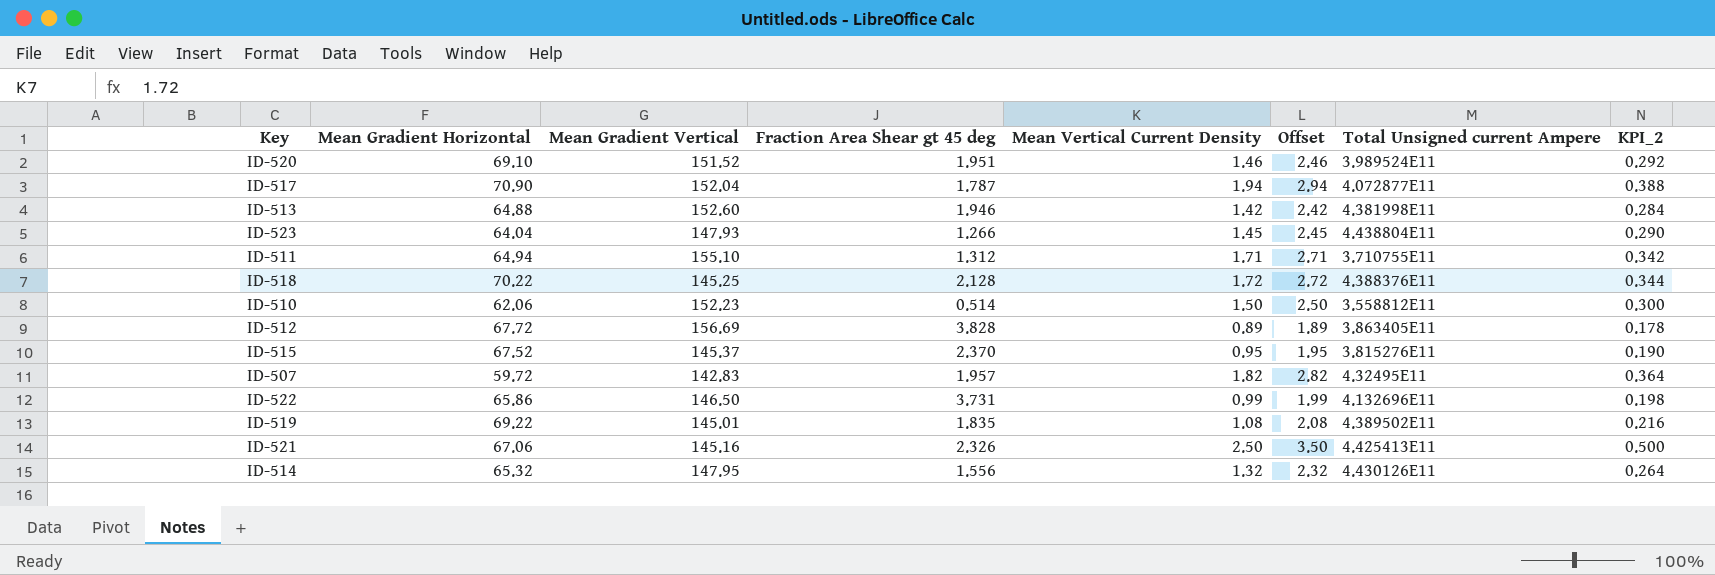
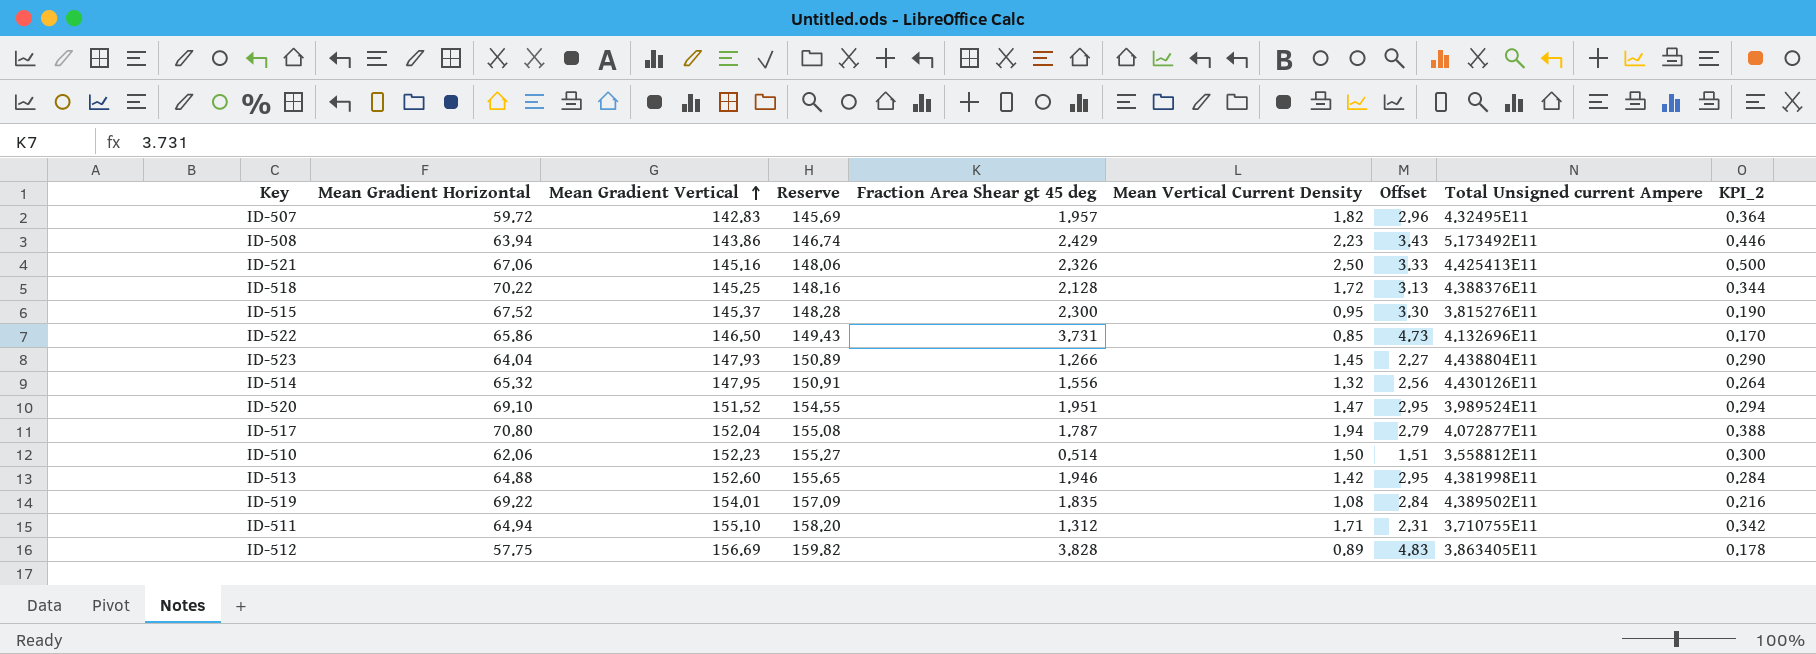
row order: none -> Mean Gradient Vertical ascending
column Reserve | formula: none -> [Mean Gradient Vertical] * 1.02
column Offset | formula: [Mean Vertical Current Density] + 1 -> [Fraction Area Shear gt 45 deg] + 1
row ID-508: none -> 63.94 | 143.86 | 146.74 | 2.429 | 2.23 | 3.43 | 5.173492E11 | 0.446
ID-515 | Fraction Area Shear gt 45 deg: 2.370 -> 2.300
ID-522 | Mean Vertical Current Density: 0.99 -> 0.85
ID-522 | KPI_2: 0.198 -> 0.170
ID-520 | Mean Vertical Current Density: 1.46 -> 1.47
ID-520 | KPI_2: 0.292 -> 0.294
ID-517 | Mean Gradient Horizontal: 70.90 -> 70.80
ID-519 | Mean Gradient Vertical: 145.01 -> 154.01
ID-512 | Mean Gradient Horizontal: 67.72 -> 57.75

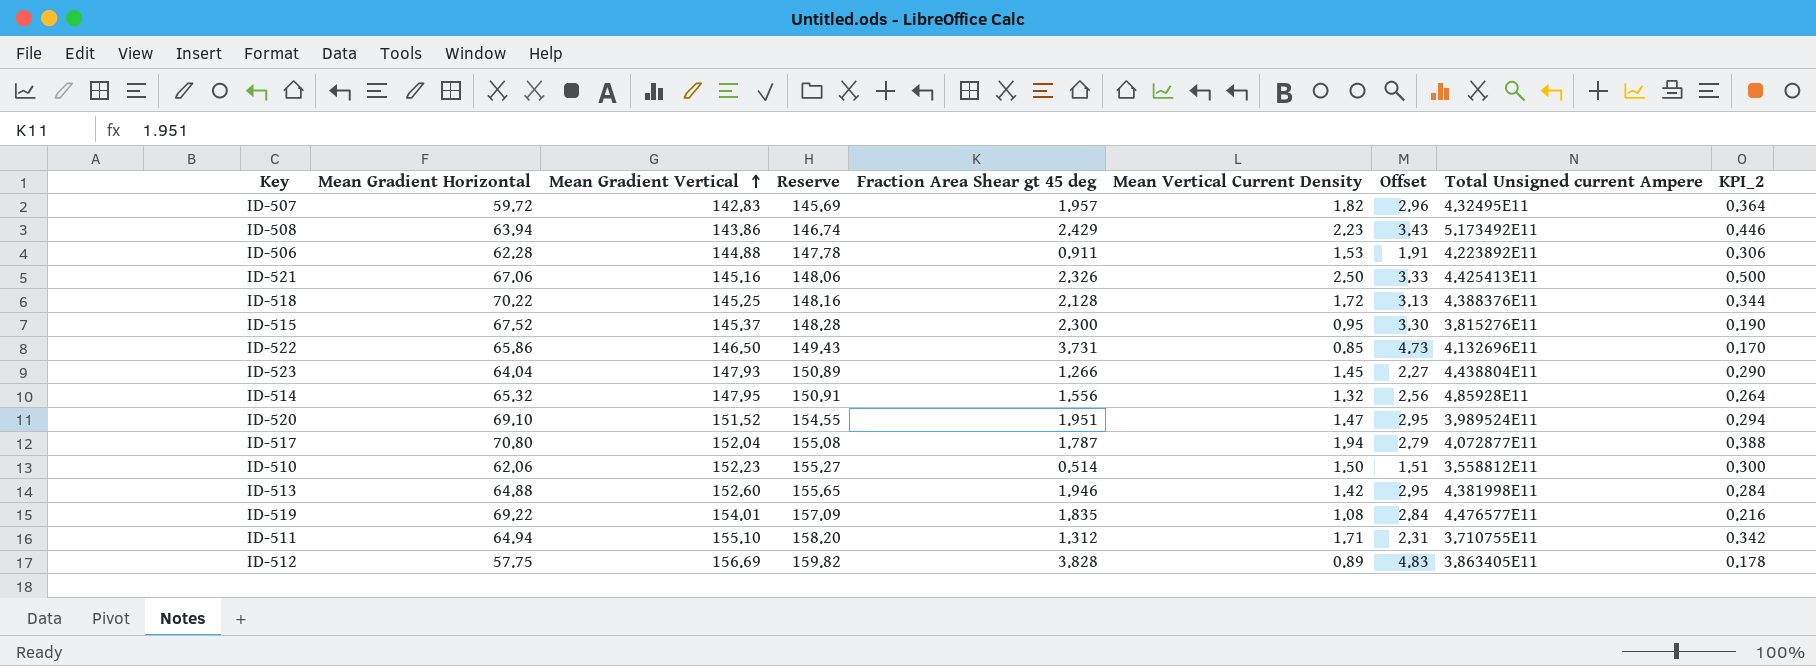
row ID-506: none -> 62.28 | 144.88 | 147.78 | 0.911 | 1.53 | 1.91 | 4.223892E11 | 0.306
ID-514 | Total Unsigned current Ampere: 4.430126E11 -> 4.85928E11
ID-519 | Total Unsigned current Ampere: 4.389502E11 -> 4.476577E11

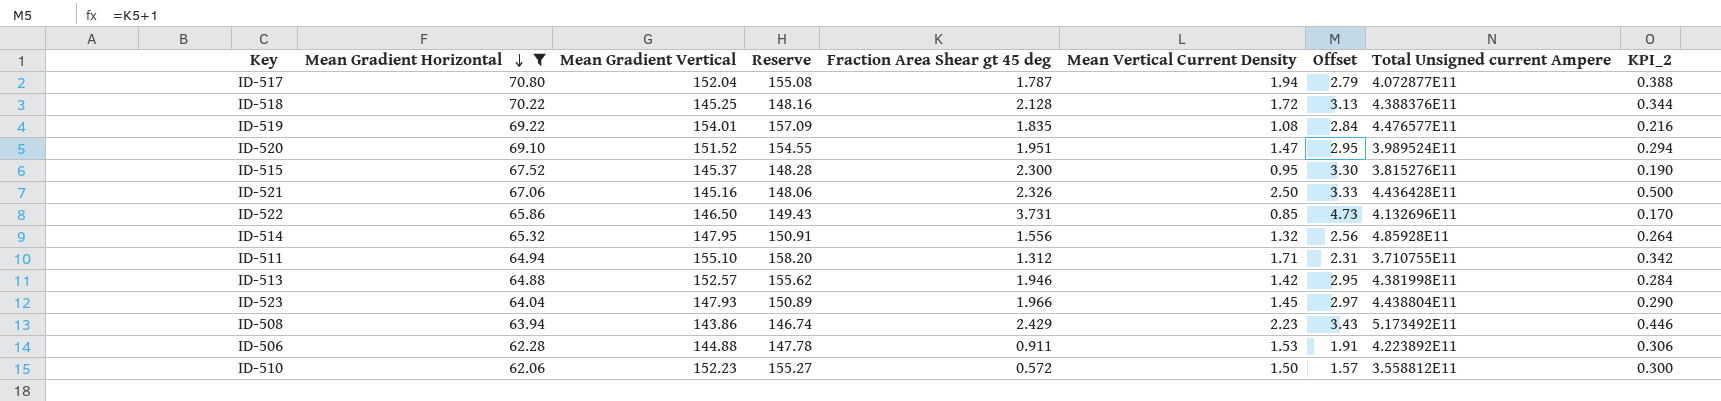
filter: none -> Mean Gradient Horizontal >= 62.06
row order: Mean Gradient Vertical ascending -> Mean Gradient Horizontal descending
ID-521 | Total Unsigned current Ampere: 4.425413E11 -> 4.436428E11
ID-513 | Mean Gradient Vertical: 152.60 -> 152.57
ID-513 | Reserve: 155.65 -> 155.62
ID-523 | Fraction Area Shear gt 45 deg: 1.266 -> 1.966
ID-523 | Offset: 2.27 -> 2.97
ID-510 | Fraction Area Shear gt 45 deg: 0.514 -> 0.572
ID-510 | Offset: 1.51 -> 1.57

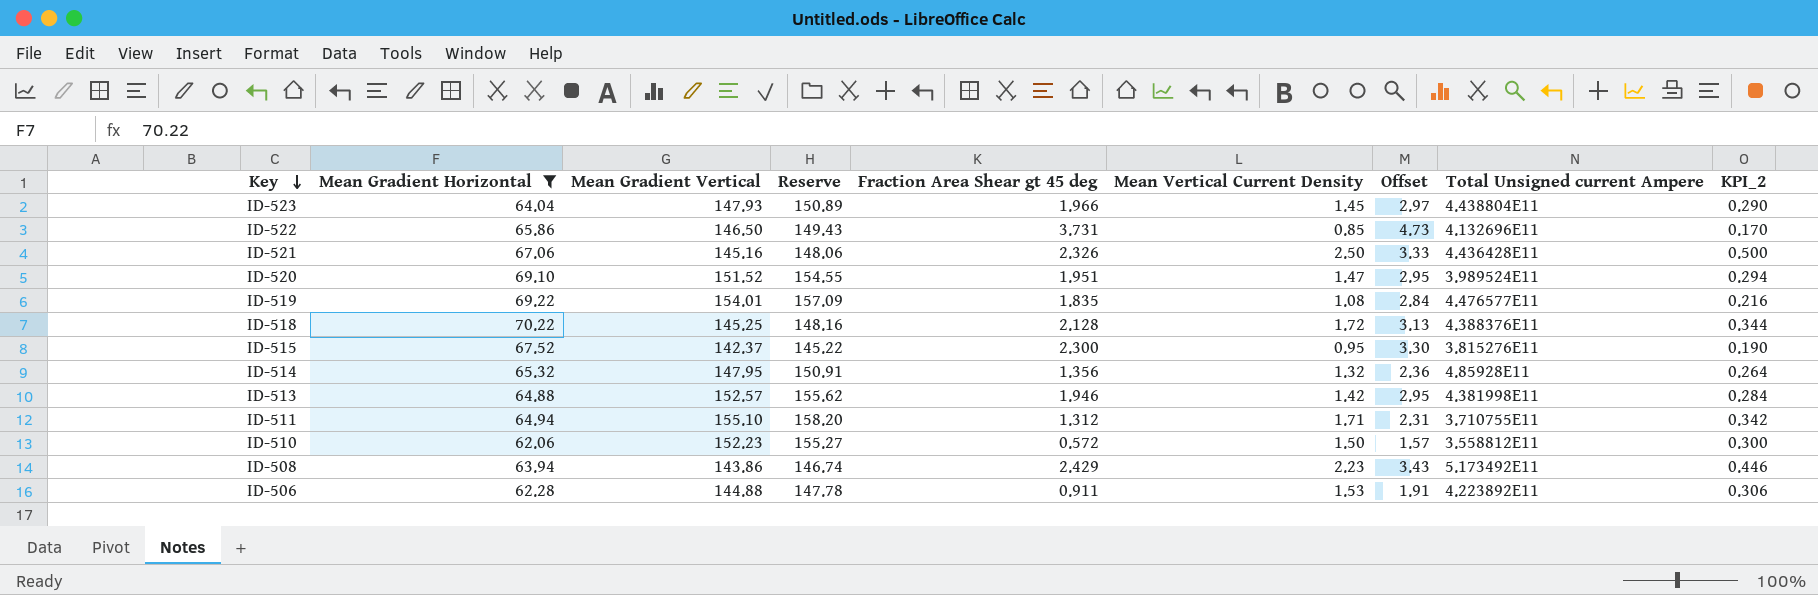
row order: Mean Gradient Horizontal descending -> Key descending
row ID-517: 70.80 | 152.04 | 155.08 | 1.787 | 1.94 | 2.79 | 4.072877E11 | 0.388 -> none
ID-515 | Mean Gradient Vertical: 145.37 -> 142.37
ID-515 | Reserve: 148.28 -> 145.22
ID-514 | Fraction Area Shear gt 45 deg: 1.556 -> 1.356
ID-514 | Offset: 2.56 -> 2.36

